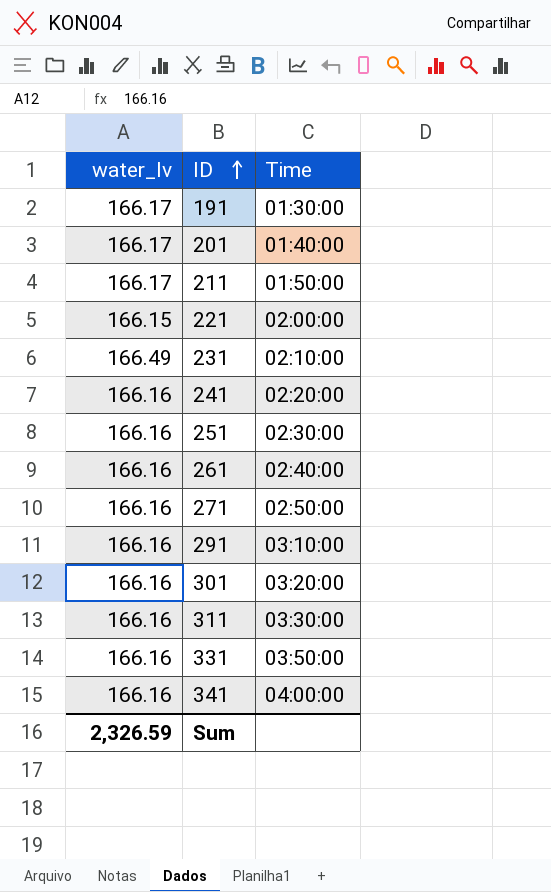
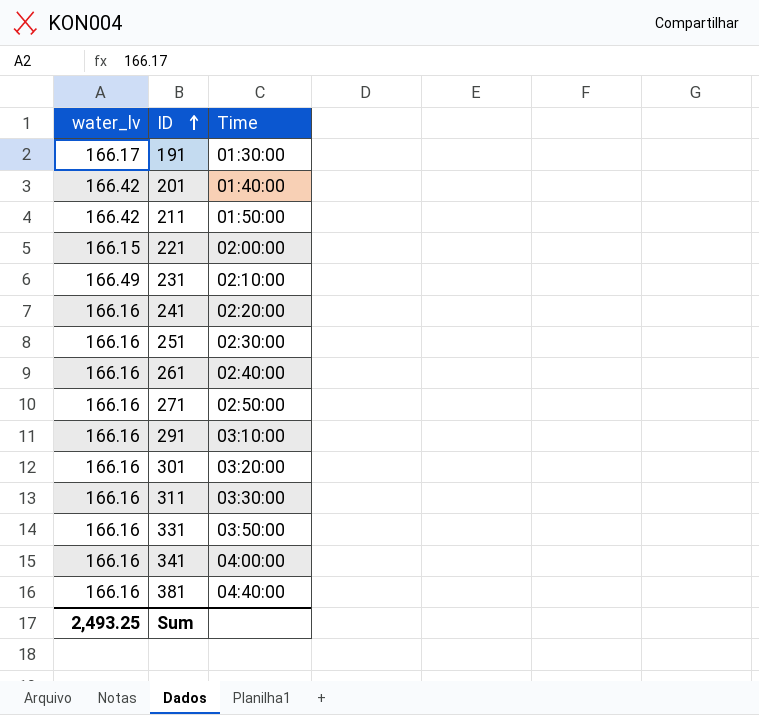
201 | water_lv: 166.17 -> 166.42
211 | water_lv: 166.17 -> 166.42
row 381: none -> 166.16 | 04:40:00
Sum | water_lv: 2,326.59 -> 2,493.25

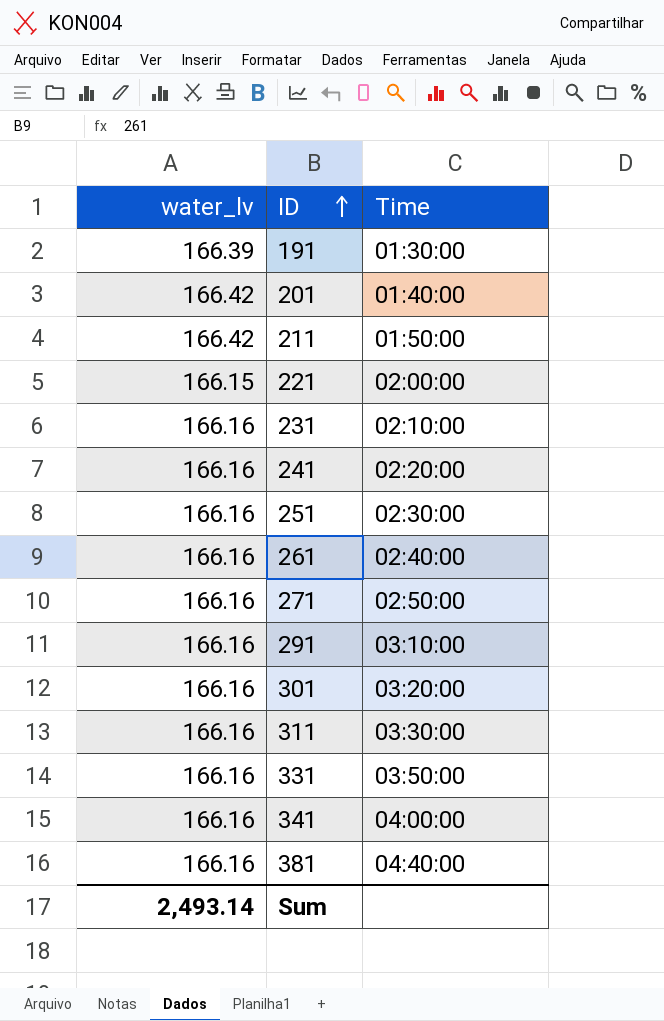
191 | water_lv: 166.17 -> 166.39
231 | water_lv: 166.49 -> 166.16
Sum | water_lv: 2,493.25 -> 2,493.14

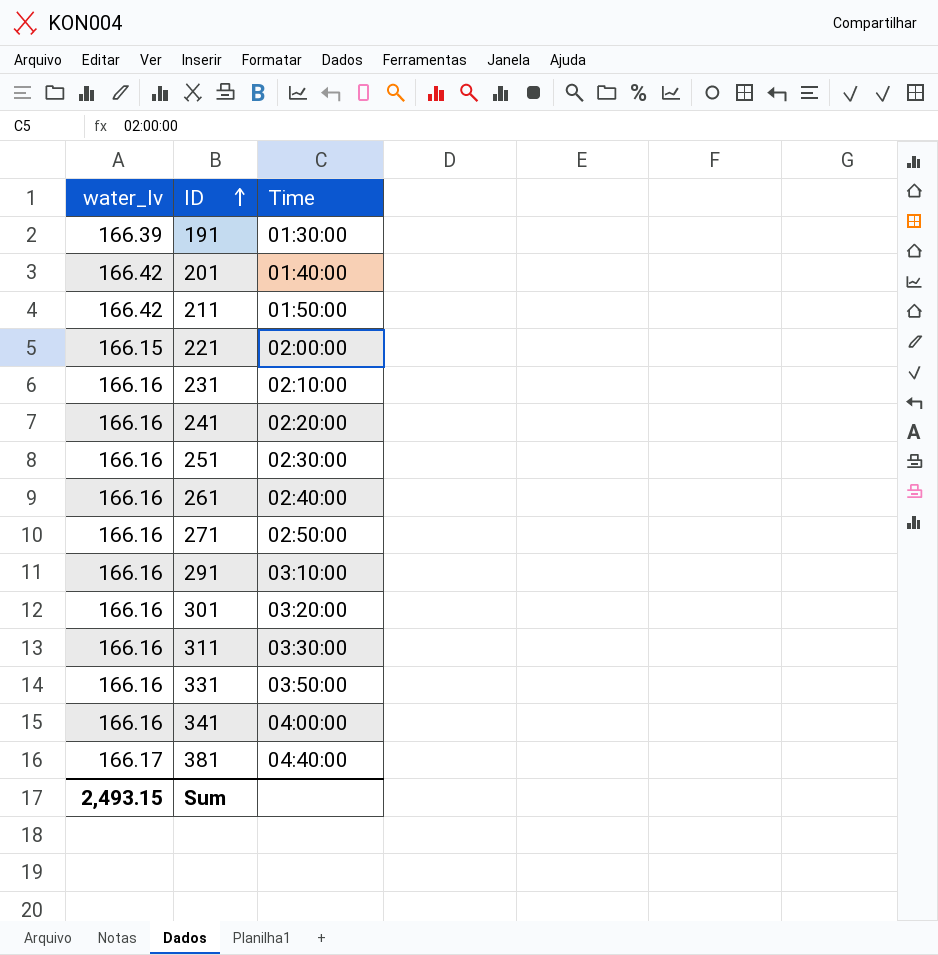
381 | water_lv: 166.16 -> 166.17
Sum | water_lv: 2,493.14 -> 2,493.15

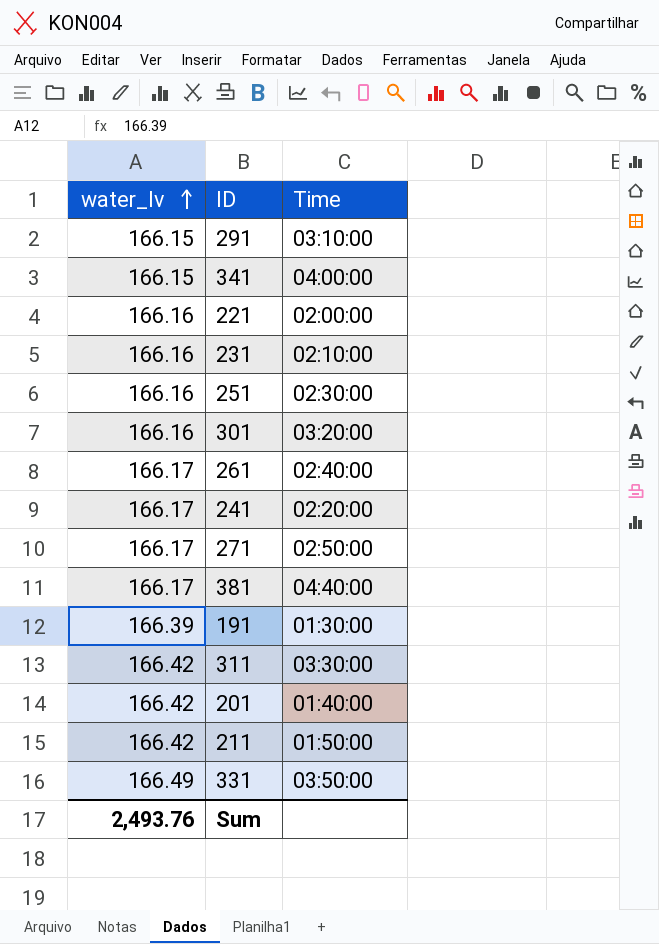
row order: ID ascending -> water_lv ascending
291 | water_lv: 166.16 -> 166.15
341 | water_lv: 166.16 -> 166.15
221 | water_lv: 166.15 -> 166.16
261 | water_lv: 166.16 -> 166.17
241 | water_lv: 166.16 -> 166.17
271 | water_lv: 166.16 -> 166.17
311 | water_lv: 166.16 -> 166.42
331 | water_lv: 166.16 -> 166.49
Sum | water_lv: 2,493.15 -> 2,493.76

